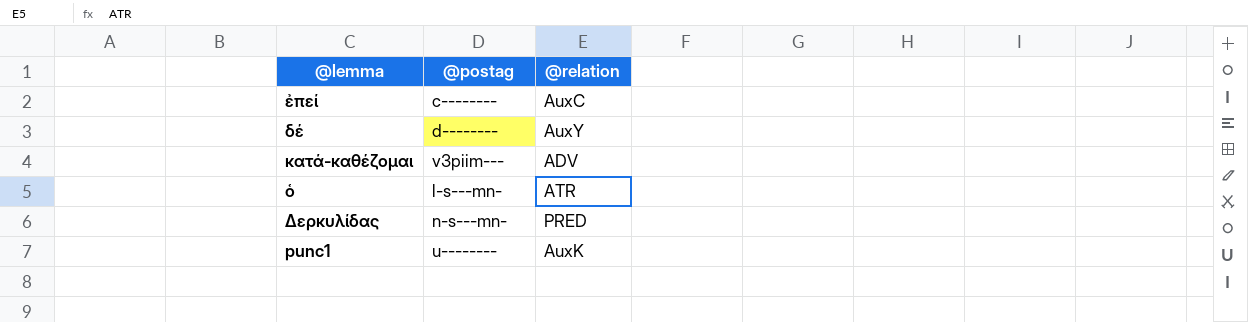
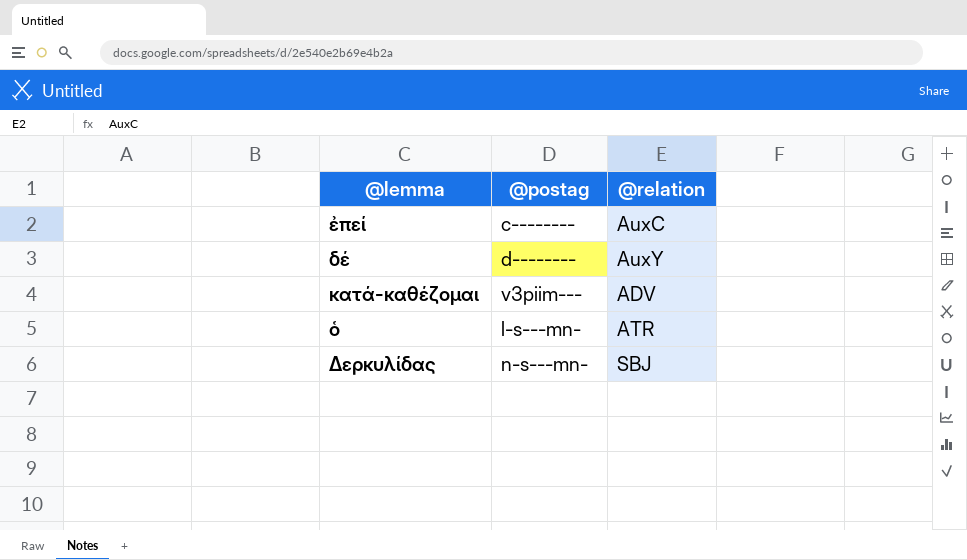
row punc1: u-------- | AuxK -> none
Δερκυλίδας | @relation: PRED -> SBJ

